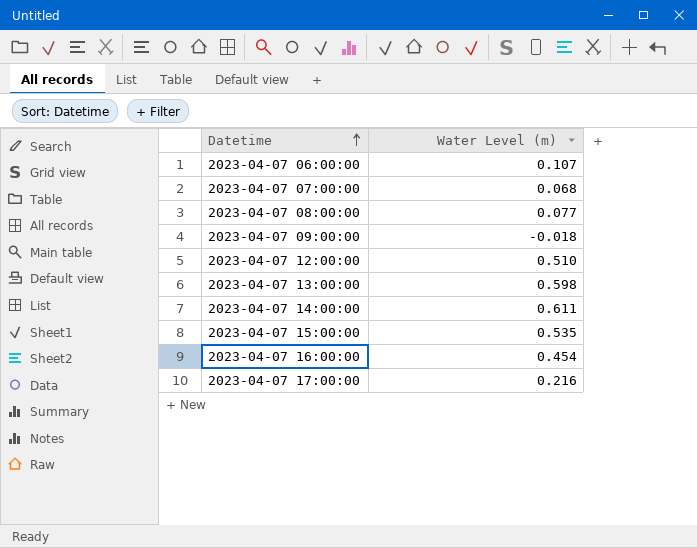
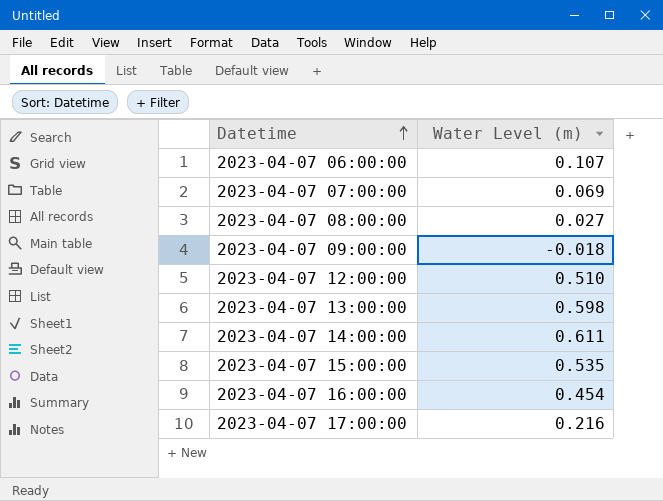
2023-04-07 07:00:00 | Water Level (m): 0.068 -> 0.069
2023-04-07 08:00:00 | Water Level (m): 0.077 -> 0.027

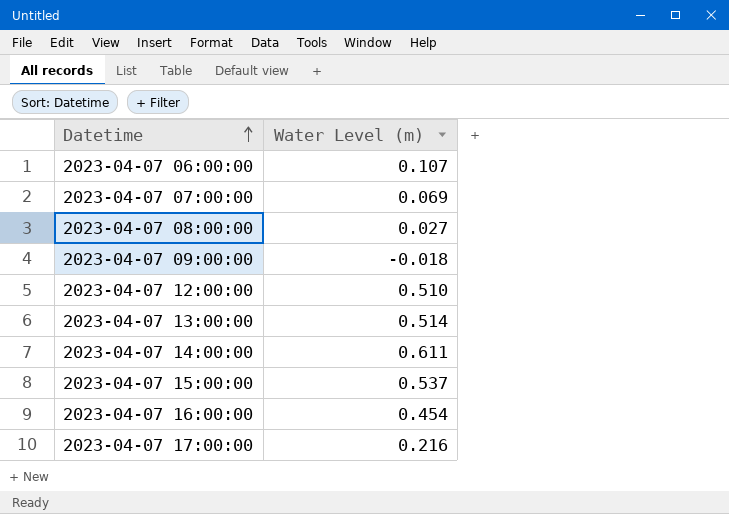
2023-04-07 13:00:00 | Water Level (m): 0.598 -> 0.514
2023-04-07 15:00:00 | Water Level (m): 0.535 -> 0.537

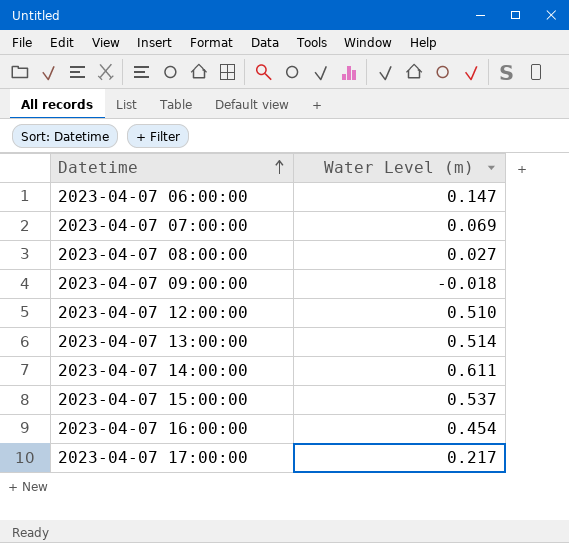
2023-04-07 06:00:00 | Water Level (m): 0.107 -> 0.147
2023-04-07 17:00:00 | Water Level (m): 0.216 -> 0.217

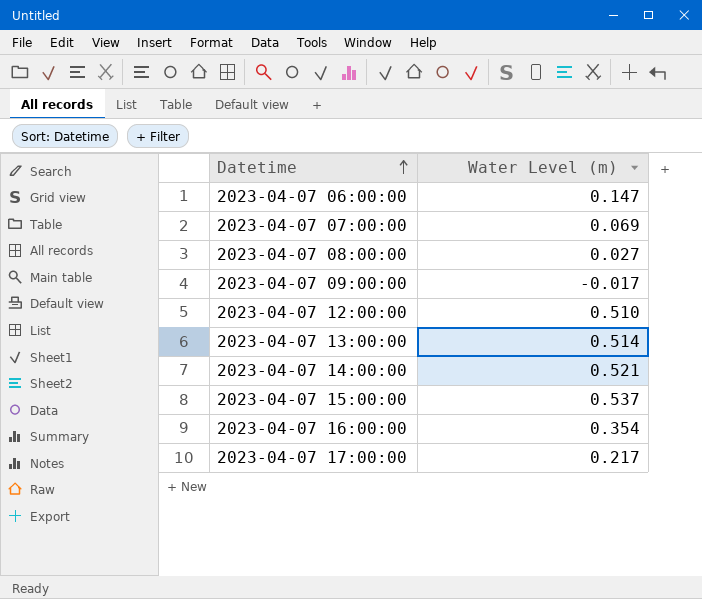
2023-04-07 09:00:00 | Water Level (m): -0.018 -> -0.017
2023-04-07 14:00:00 | Water Level (m): 0.611 -> 0.521
2023-04-07 16:00:00 | Water Level (m): 0.454 -> 0.354

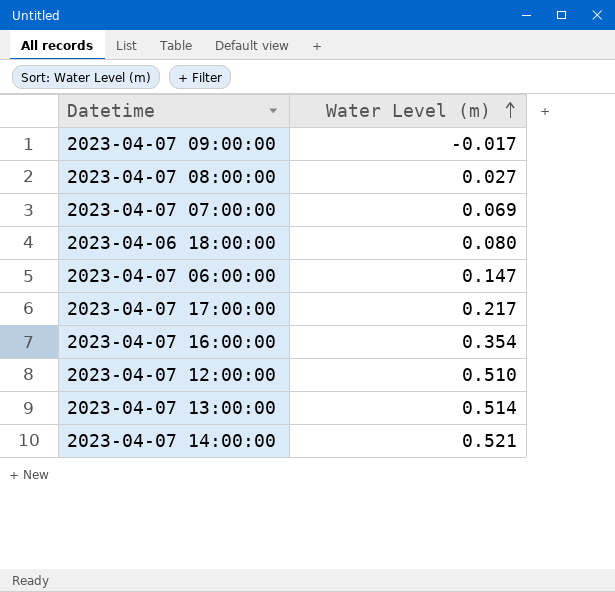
row order: Datetime ascending -> Water Level (m) ascending
row 2023-04-07 15:00:00: 0.537 -> none
row 2023-04-06 18:00:00: none -> 0.080

